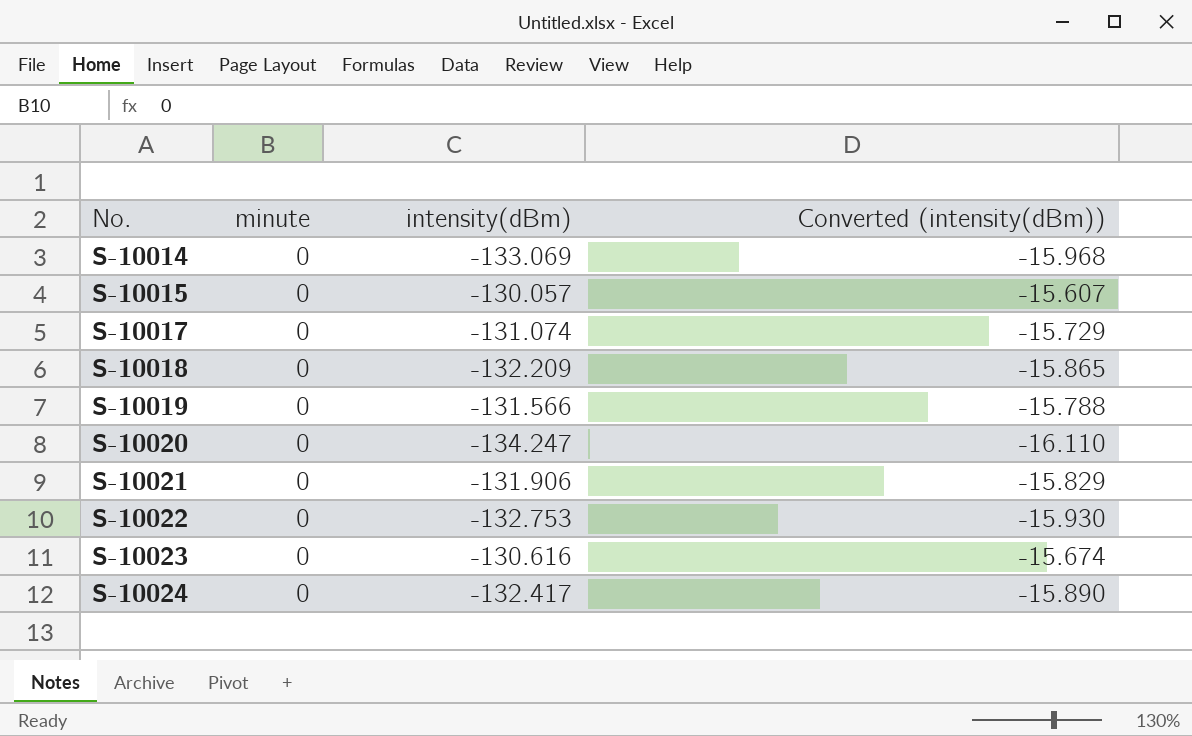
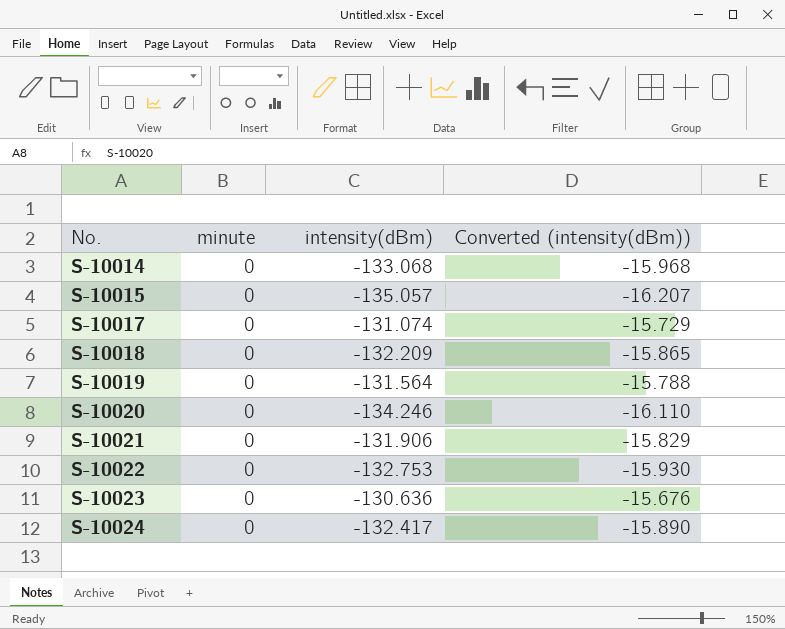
S-10014 | intensity(dBm): -133.069 -> -133.068
S-10015 | intensity(dBm): -130.057 -> -135.057
S-10015 | Converted (intensity(dBm)): -15.607 -> -16.207
S-10019 | intensity(dBm): -131.566 -> -131.564
S-10020 | intensity(dBm): -134.247 -> -134.246
S-10023 | intensity(dBm): -130.616 -> -130.636
S-10023 | Converted (intensity(dBm)): -15.674 -> -15.676

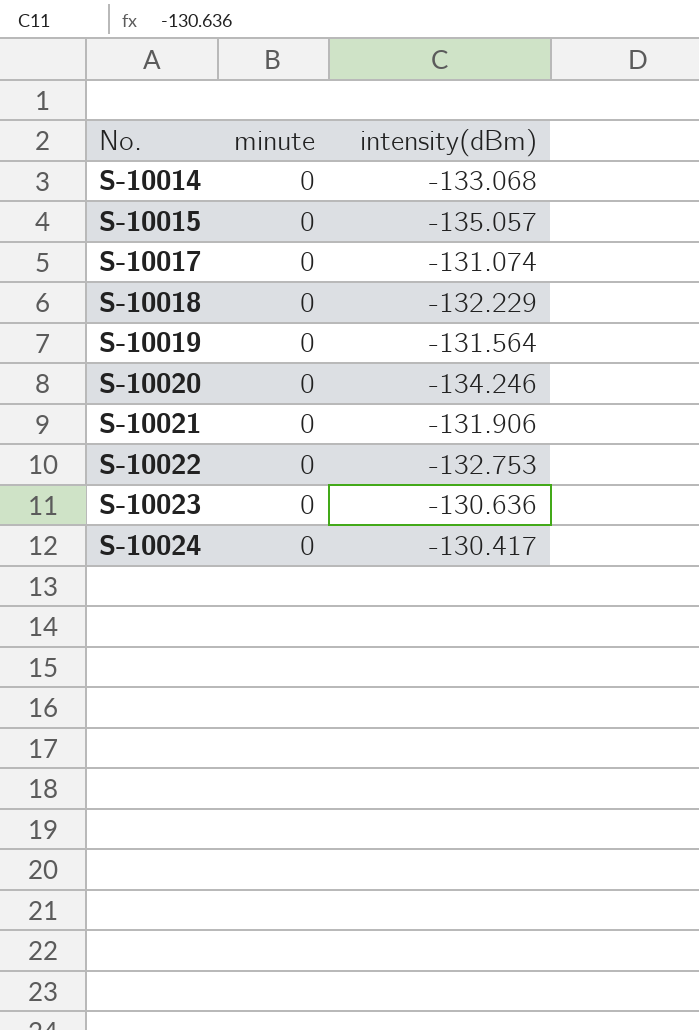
column Converted (intensity(dBm)) | formula: [intensity(dBm)] * 0.12 -> none
S-10018 | intensity(dBm): -132.209 -> -132.229
S-10024 | intensity(dBm): -132.417 -> -130.417

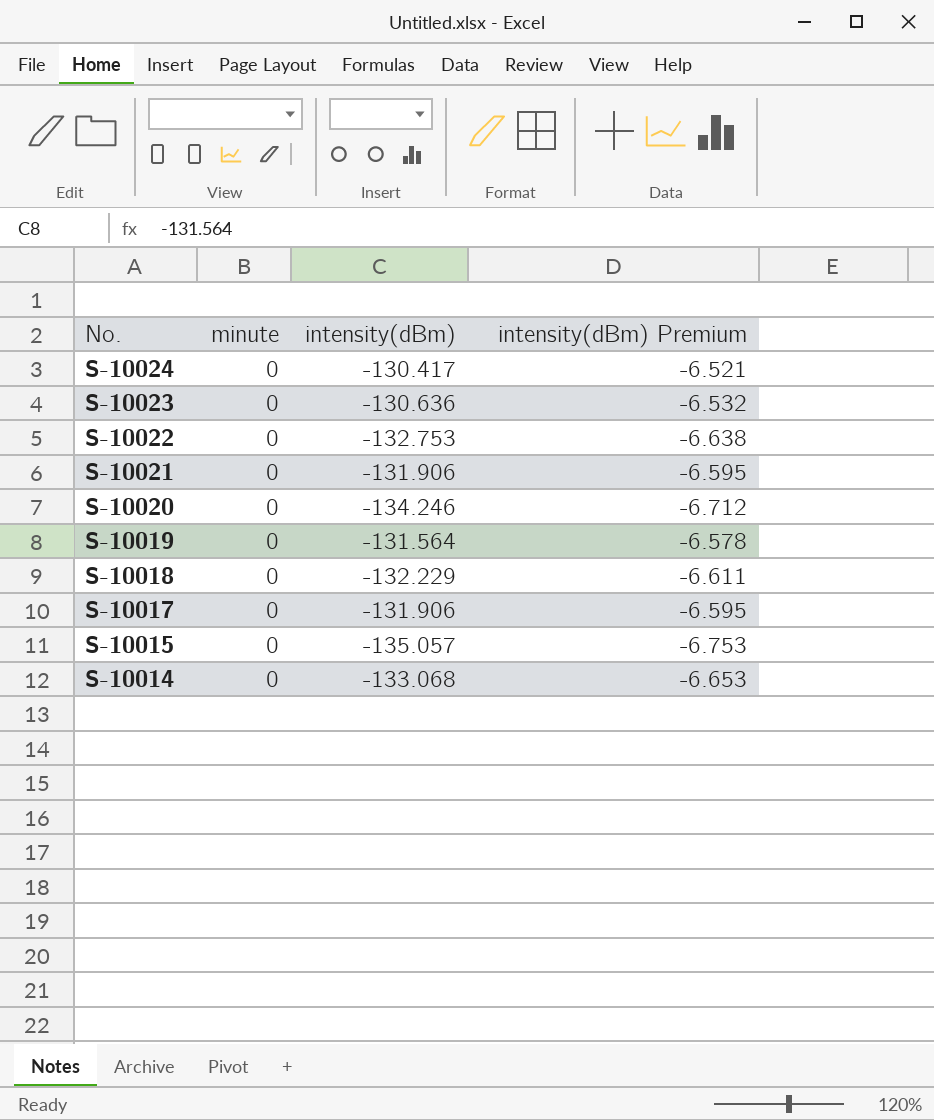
row order: No. ascending -> No. descending
column intensity(dBm) Premium | formula: none -> [intensity(dBm)] * 0.05
S-10017 | intensity(dBm): -131.074 -> -131.906

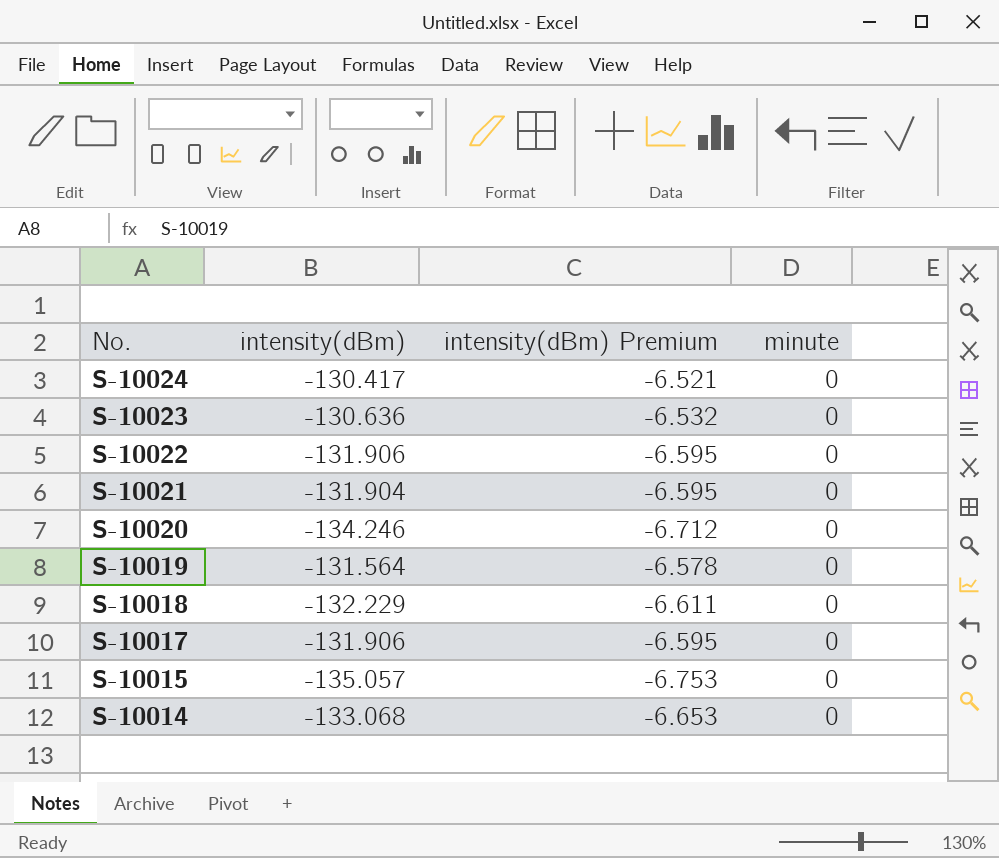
column minute | position: 2 -> 4
S-10022 | intensity(dBm): -132.753 -> -131.906
S-10022 | intensity(dBm) Premium: -6.638 -> -6.595
S-10021 | intensity(dBm): -131.906 -> -131.904

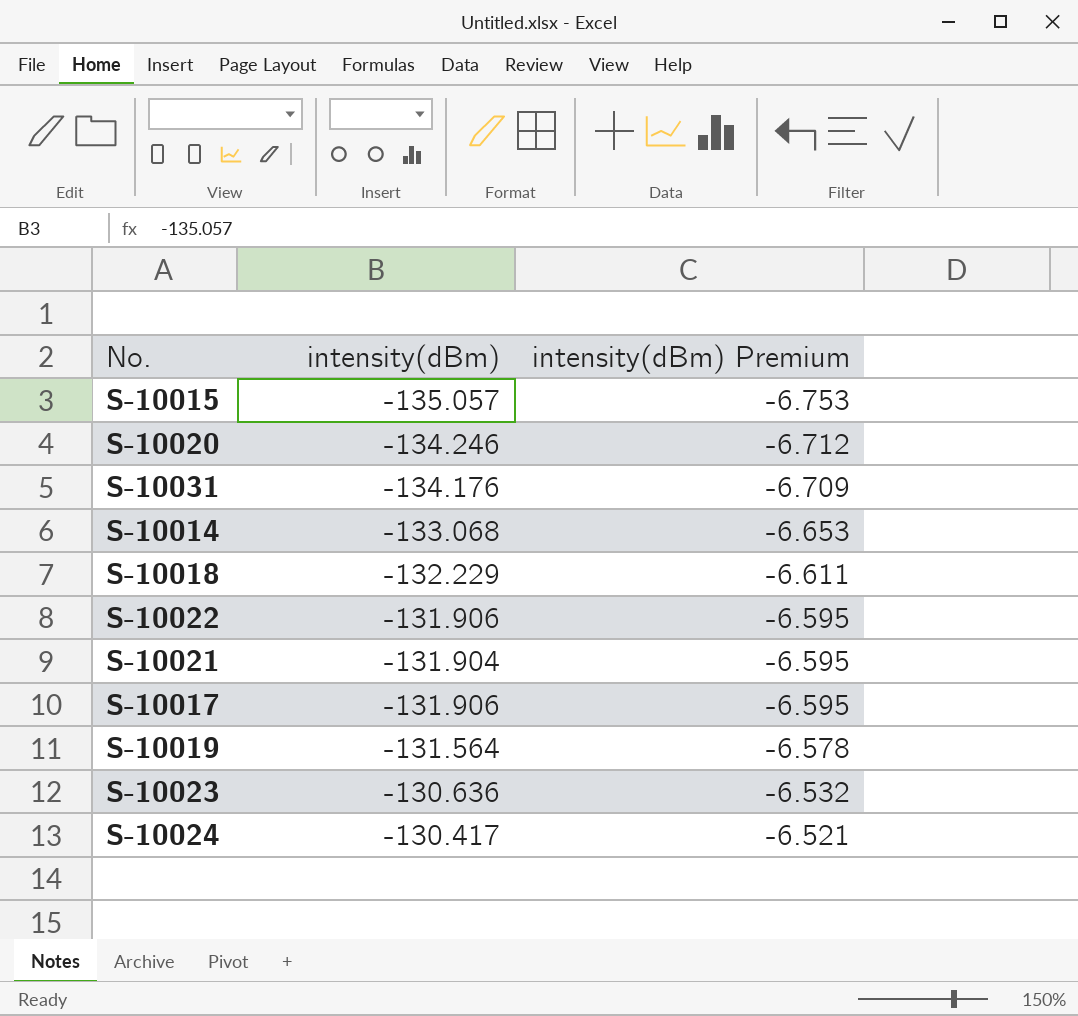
row order: No. descending -> intensity(dBm) Premium ascending
column minute | position: 4 -> none
row S-10031: none -> -134.176 | -6.709

